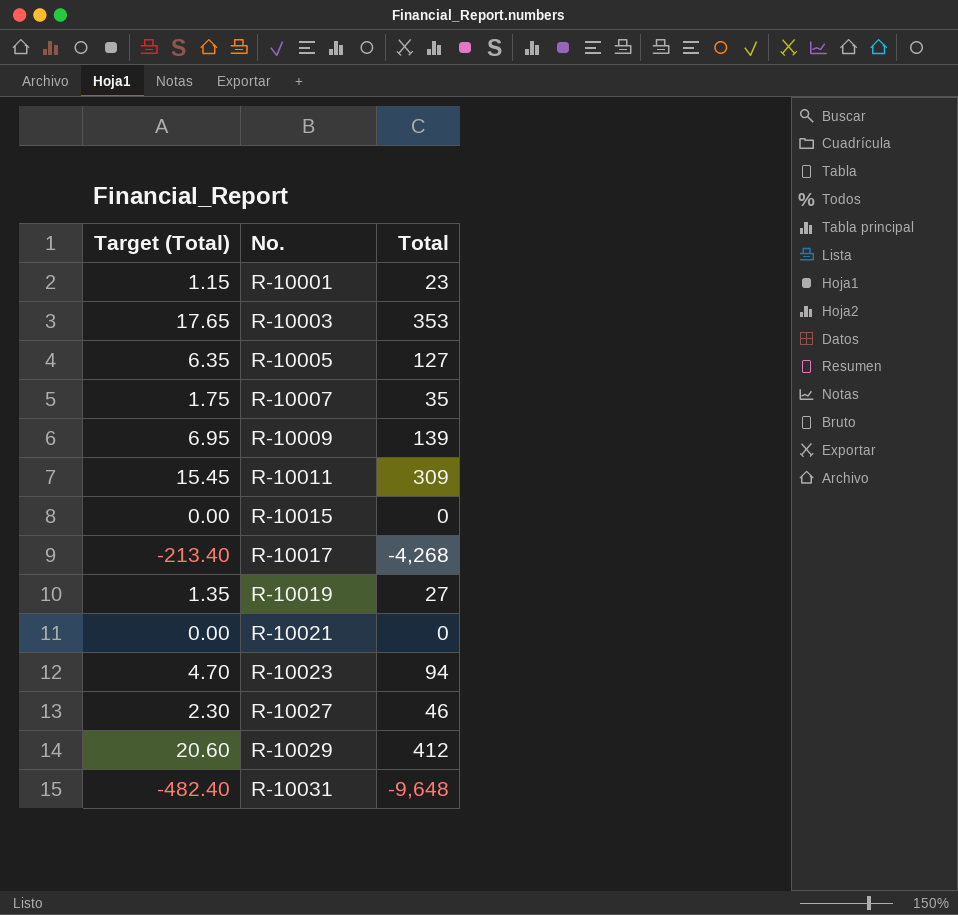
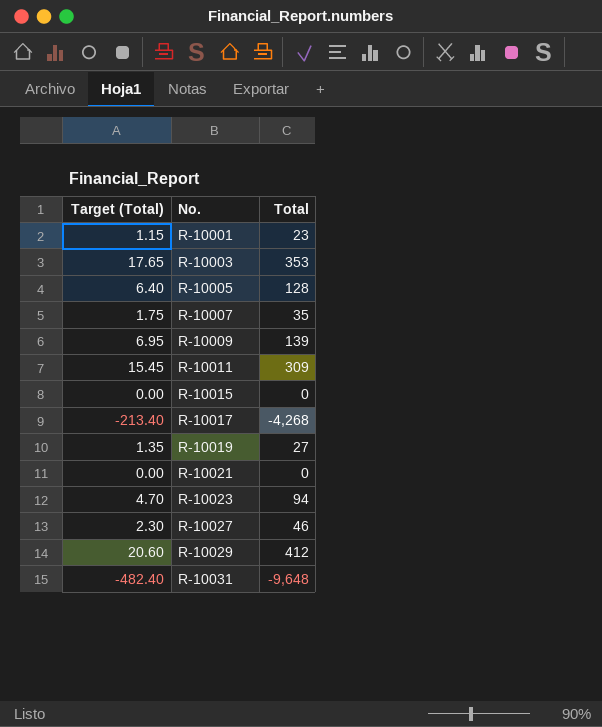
R-10005 | Target (Total): 6.35 -> 6.40
R-10005 | Total: 127 -> 128

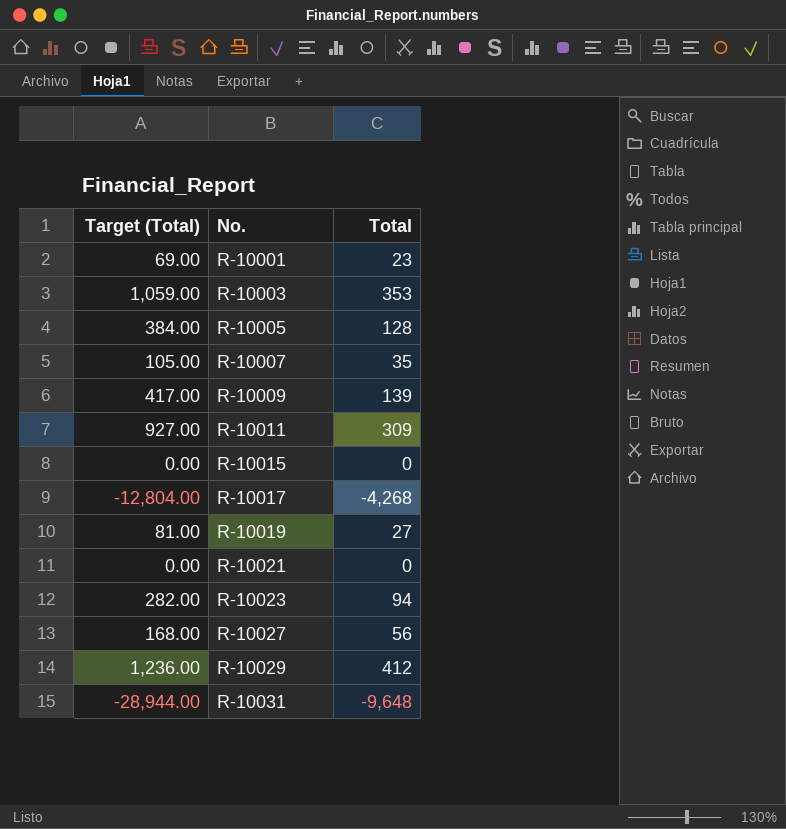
column Target (Total) | formula: [Total] * 0.05 -> [Total] * 3
R-10027 | Total: 46 -> 56

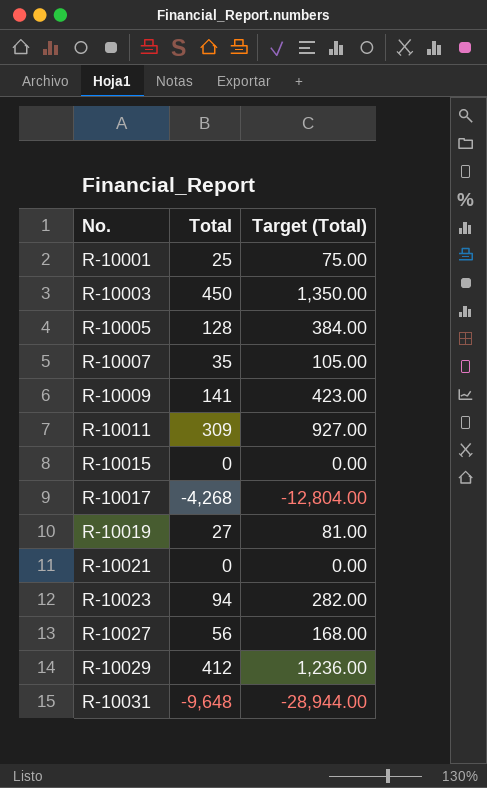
column Target (Total) | position: 1 -> 3
R-10001 | Total: 23 -> 25
R-10001 | Target (Total): 69.00 -> 75.00
R-10003 | Total: 353 -> 450
R-10003 | Target (Total): 1,059.00 -> 1,350.00
R-10009 | Total: 139 -> 141
R-10009 | Target (Total): 417.00 -> 423.00

